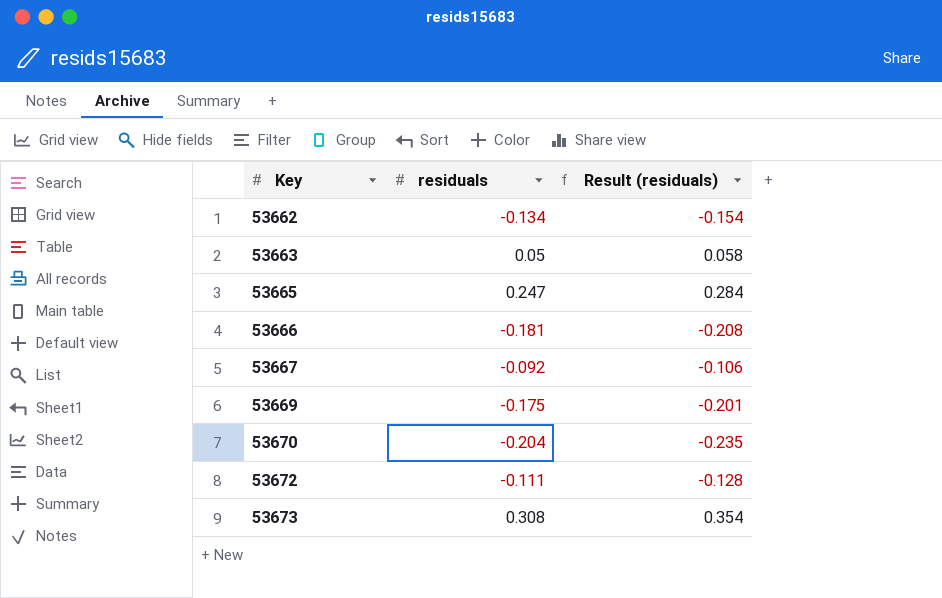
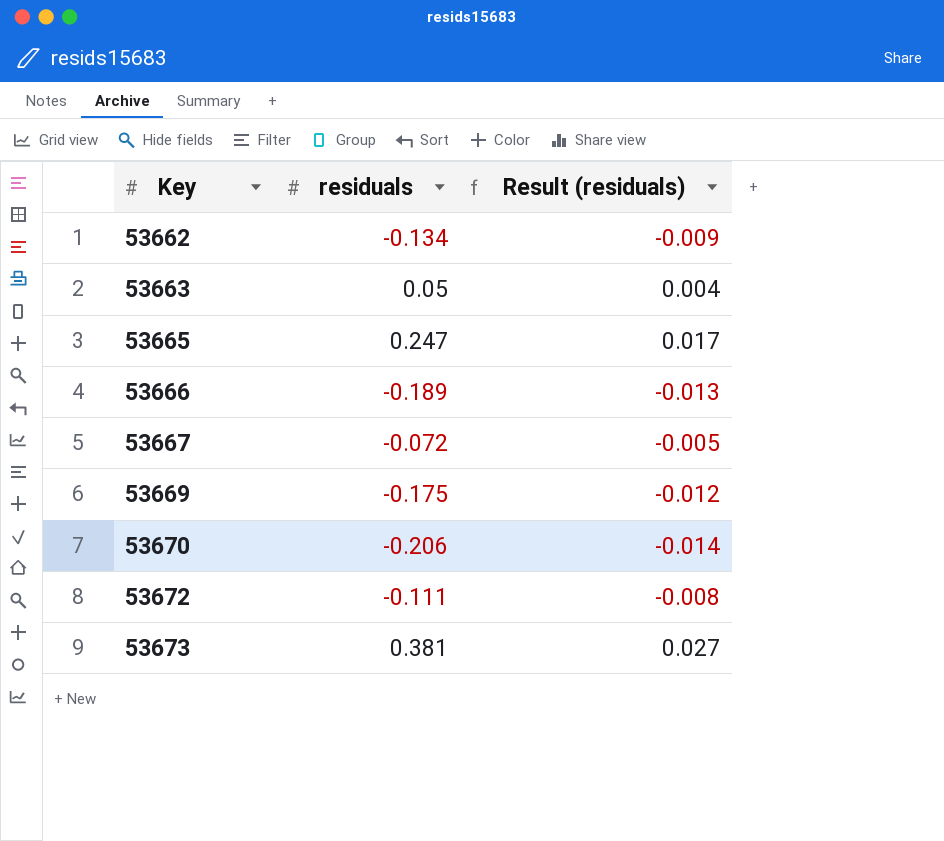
column Result (residuals) | formula: [residuals] * 1.15 -> [residuals] * 0.07
53666 | residuals: -0.181 -> -0.189
53667 | residuals: -0.092 -> -0.072
53670 | residuals: -0.204 -> -0.206
53673 | residuals: 0.308 -> 0.381

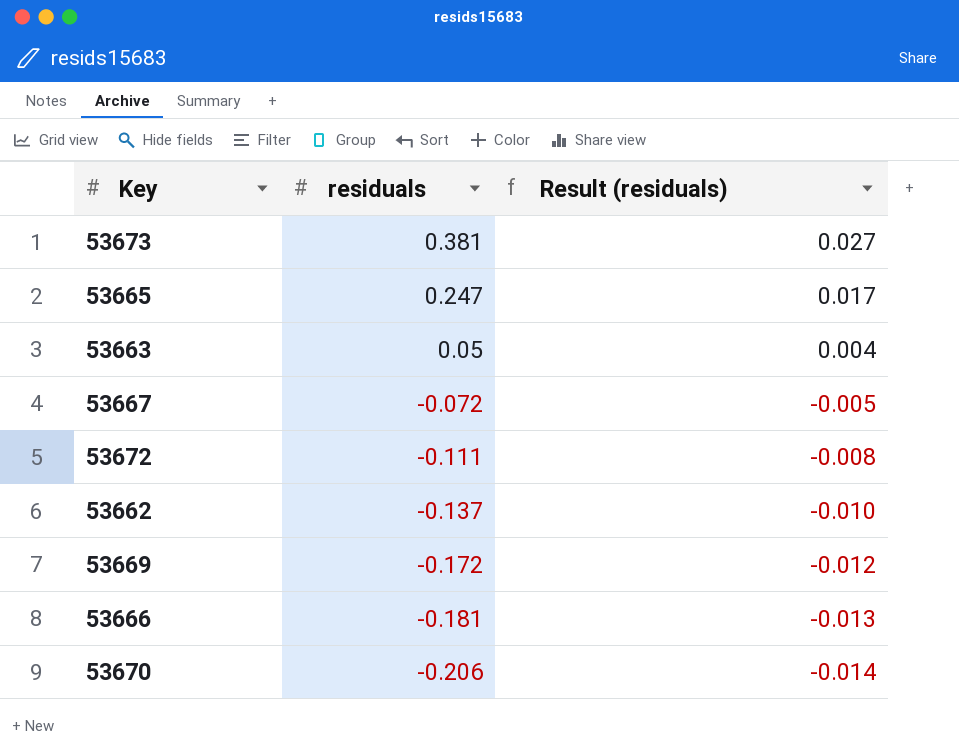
row order: Key ascending -> residuals descending
53662 | residuals: -0.134 -> -0.137
53662 | Result (residuals): -0.009 -> -0.010
53669 | residuals: -0.175 -> -0.172
53666 | residuals: -0.189 -> -0.181

